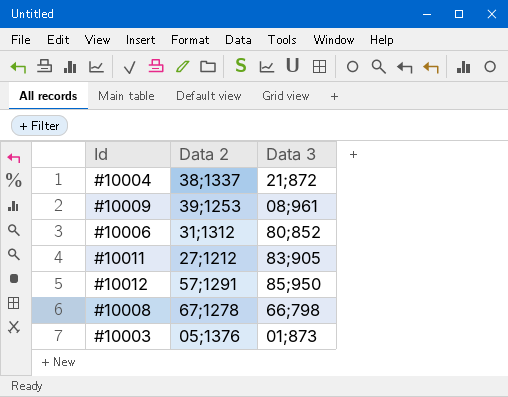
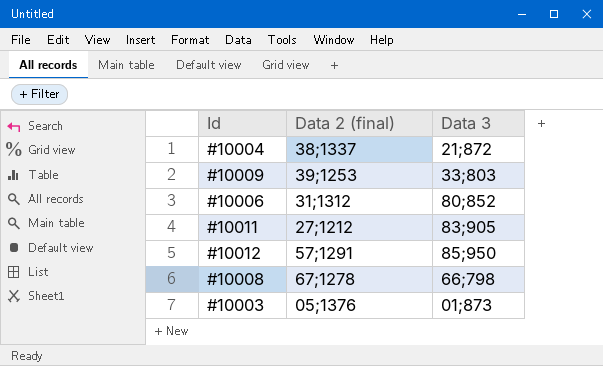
column name: Data 2 -> Data 2 (final)
#10009 | Data 3: 08;961 -> 33;803

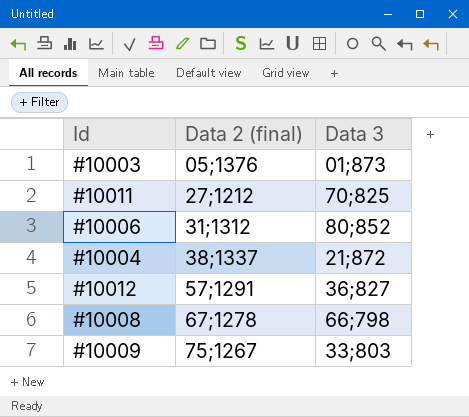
row order: none -> Data 2 (final) ascending
#10011 | Data 3: 83;905 -> 70;825
#10012 | Data 3: 85;950 -> 36;827
#10009 | Data 2 (final): 39;1253 -> 75;1267

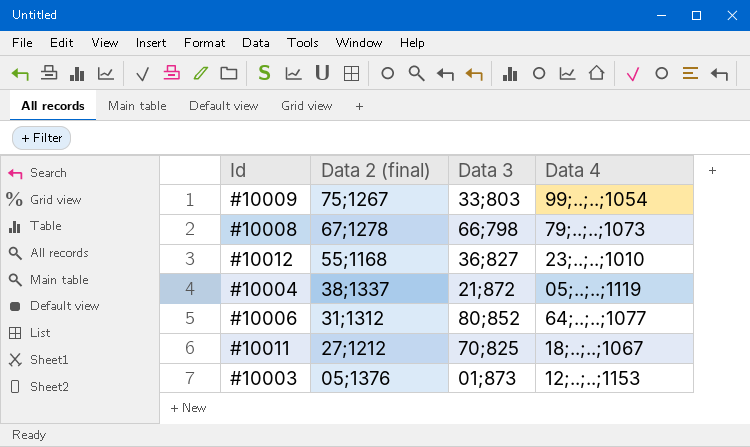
row order: Data 2 (final) ascending -> Data 2 (final) descending
column Data 4 | position: none -> 4
#10012 | Data 2 (final): 57;1291 -> 55;1168

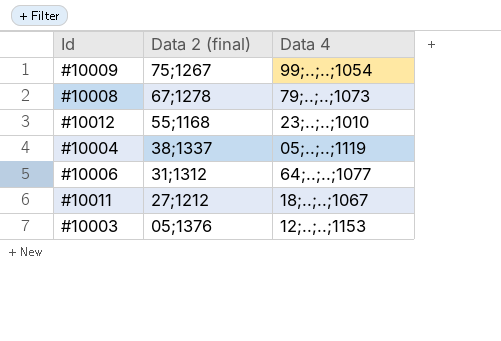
column Data 3 | position: 3 -> none

